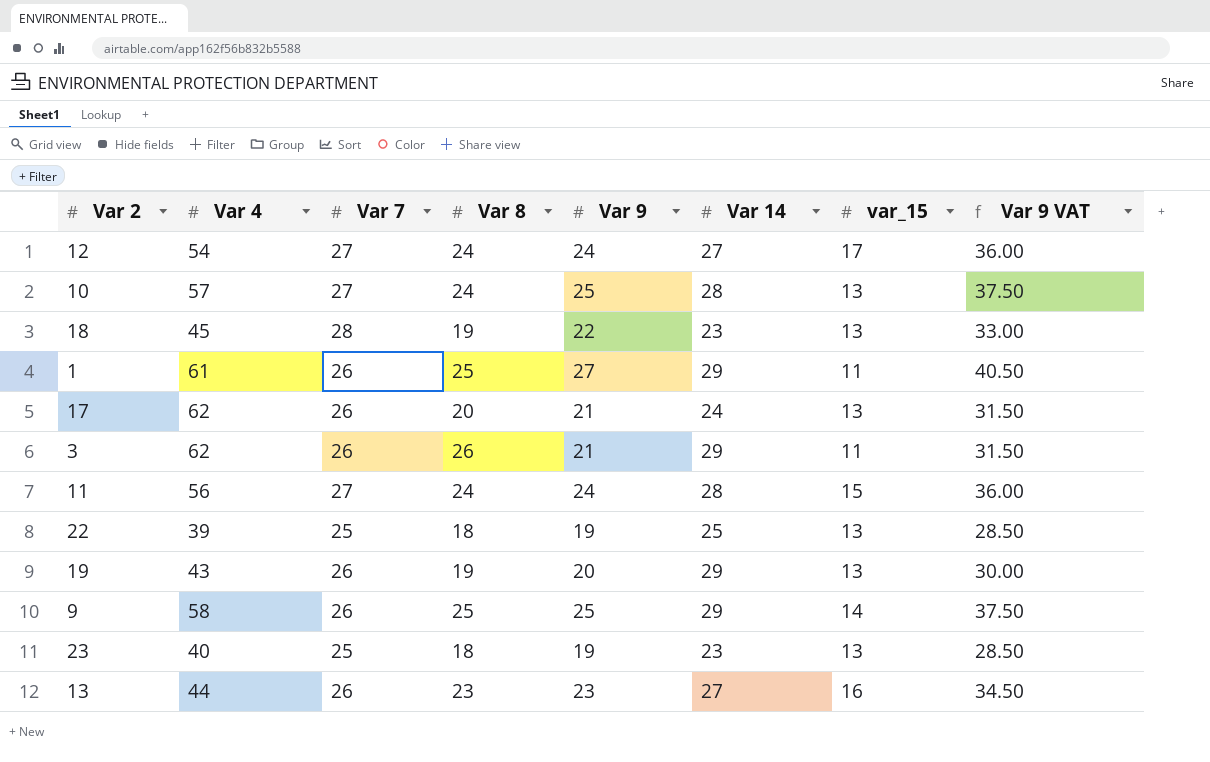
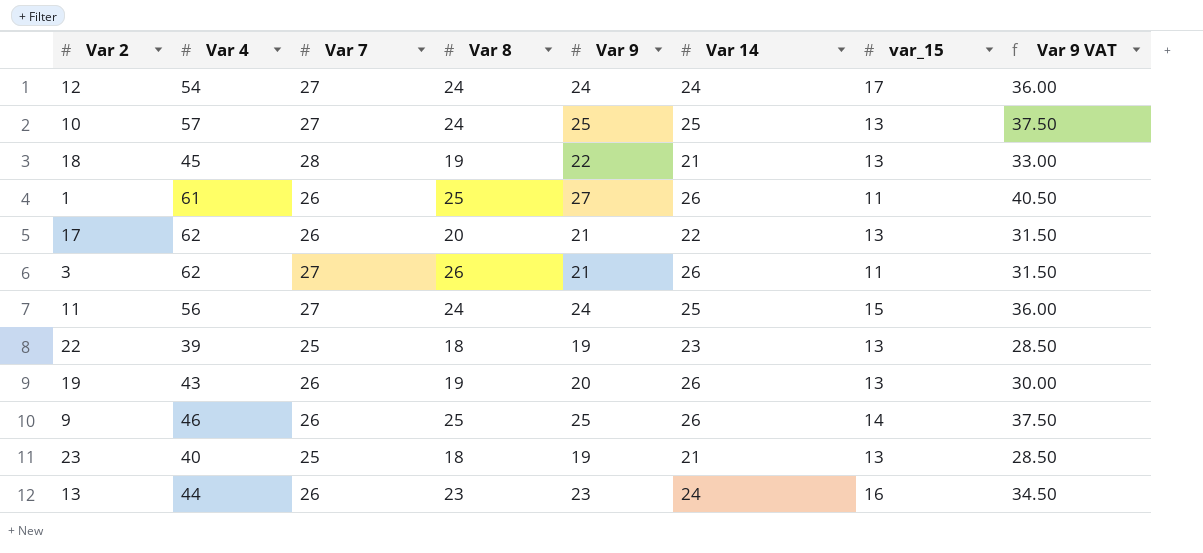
12 | Var 14: 27 -> 24
10 | Var 14: 28 -> 25
18 | Var 14: 23 -> 21
1 | Var 14: 29 -> 26
17 | Var 14: 24 -> 22
3 | Var 7: 26 -> 27
3 | Var 14: 29 -> 26
11 | Var 14: 28 -> 25
22 | Var 14: 25 -> 23
19 | Var 14: 29 -> 26
9 | Var 4: 58 -> 46
9 | Var 14: 29 -> 26
23 | Var 14: 23 -> 21
13 | Var 14: 27 -> 24

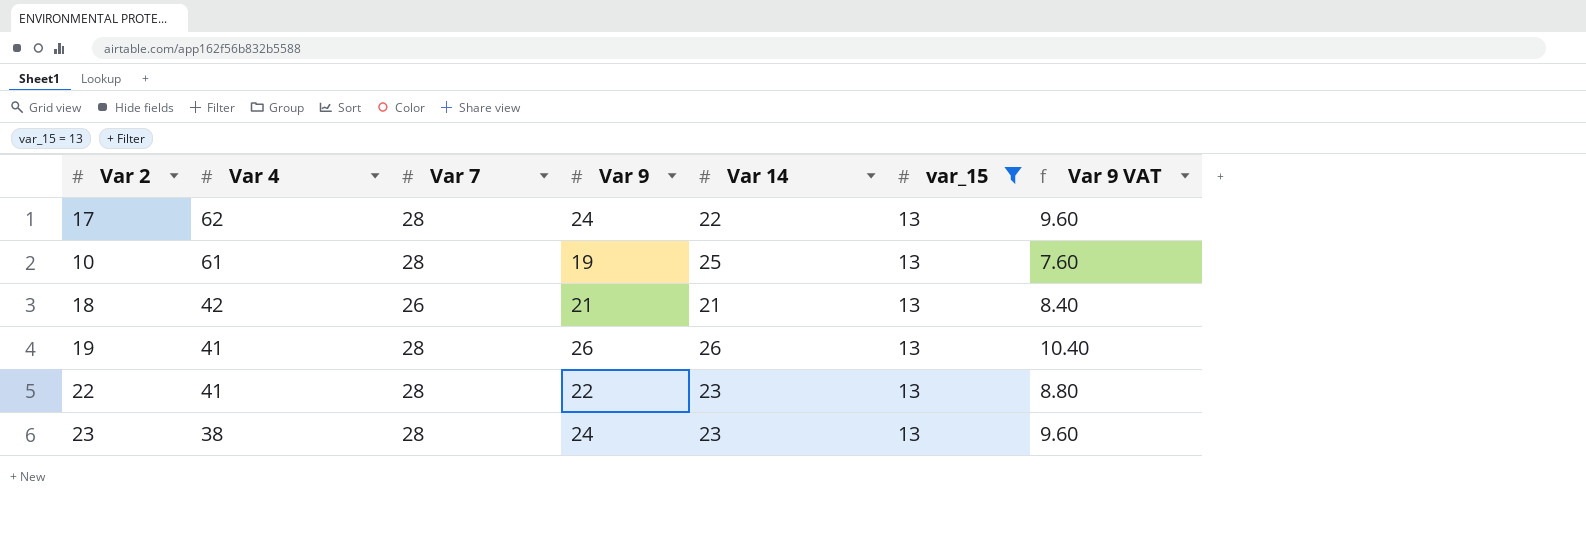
filter: none -> var_15 = 13
row order: none -> Var 4 descending
column Var 8 | position: 4 -> none
column Var 9 VAT | formula: [Var 9] * 1.5 -> [Var 9] * 0.4
17 | Var 7: 26 -> 28
17 | Var 9: 21 -> 24
10 | Var 4: 57 -> 61
10 | Var 7: 27 -> 28
10 | Var 9: 25 -> 19
18 | Var 4: 45 -> 42
18 | Var 7: 28 -> 26
18 | Var 9: 22 -> 21
19 | Var 4: 43 -> 41
19 | Var 7: 26 -> 28
19 | Var 9: 20 -> 26
22 | Var 4: 39 -> 41
22 | Var 7: 25 -> 28
22 | Var 9: 19 -> 22
23 | Var 4: 40 -> 38
23 | Var 7: 25 -> 28
23 | Var 9: 19 -> 24
23 | Var 14: 21 -> 23

